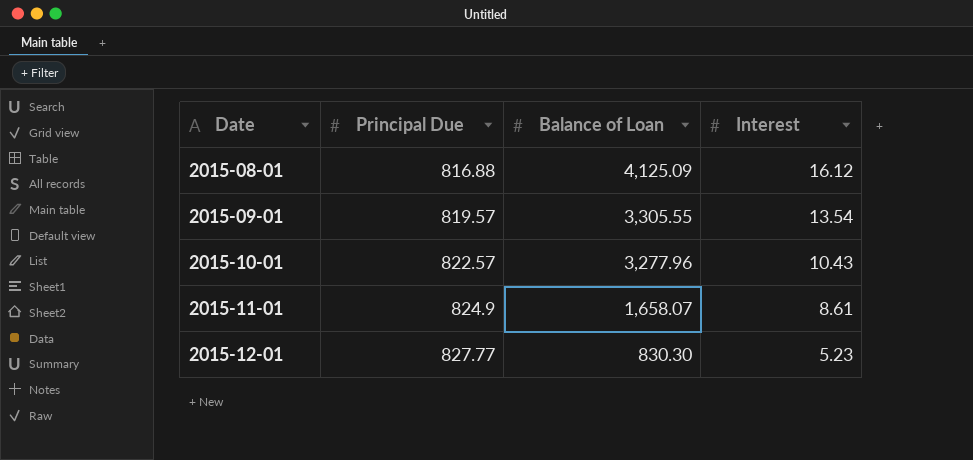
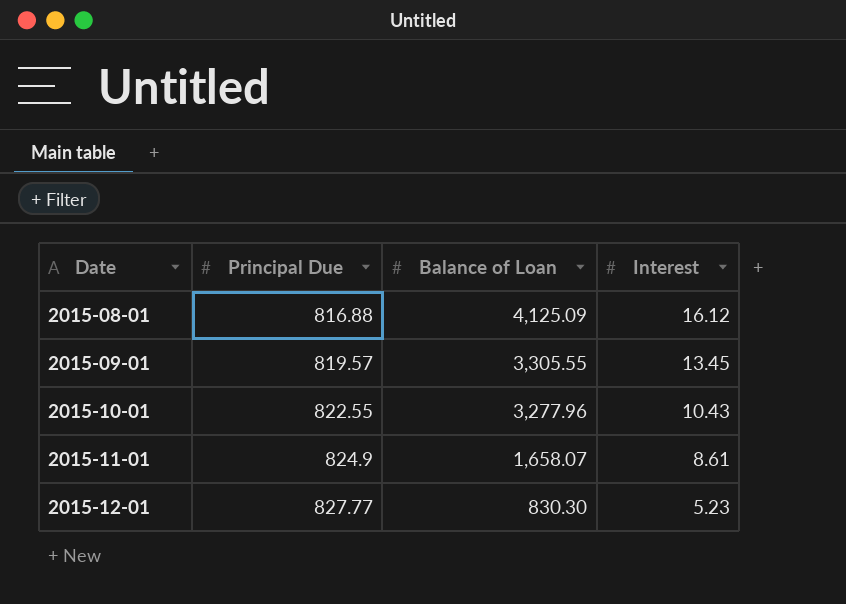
2015-09-01 | Interest: 13.54 -> 13.45
2015-10-01 | Principal Due: 822.57 -> 822.55

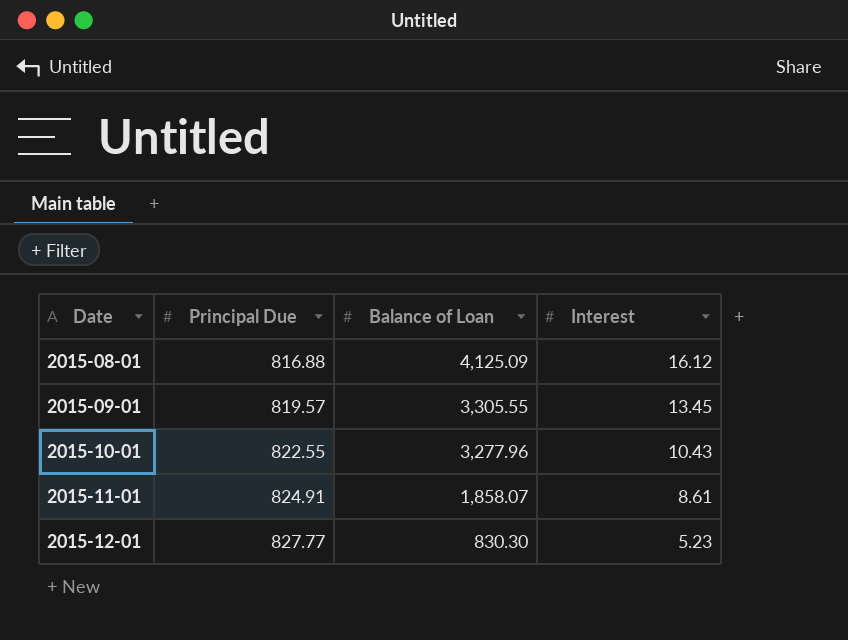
2015-11-01 | Principal Due: 824.9 -> 824.91
2015-11-01 | Balance of Loan: 1,658.07 -> 1,858.07

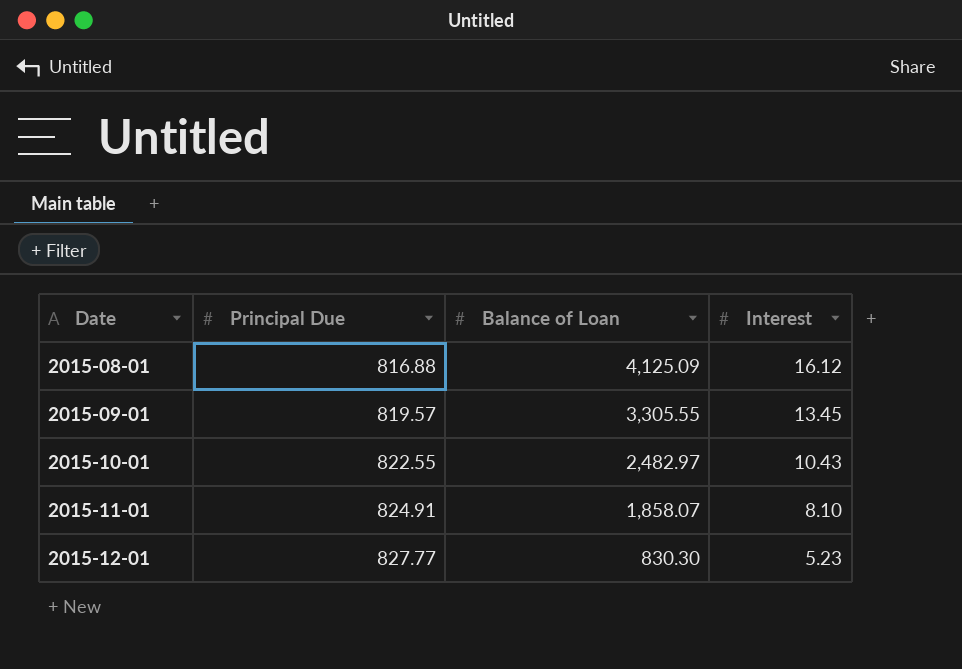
2015-10-01 | Balance of Loan: 3,277.96 -> 2,482.97
2015-11-01 | Interest: 8.61 -> 8.10

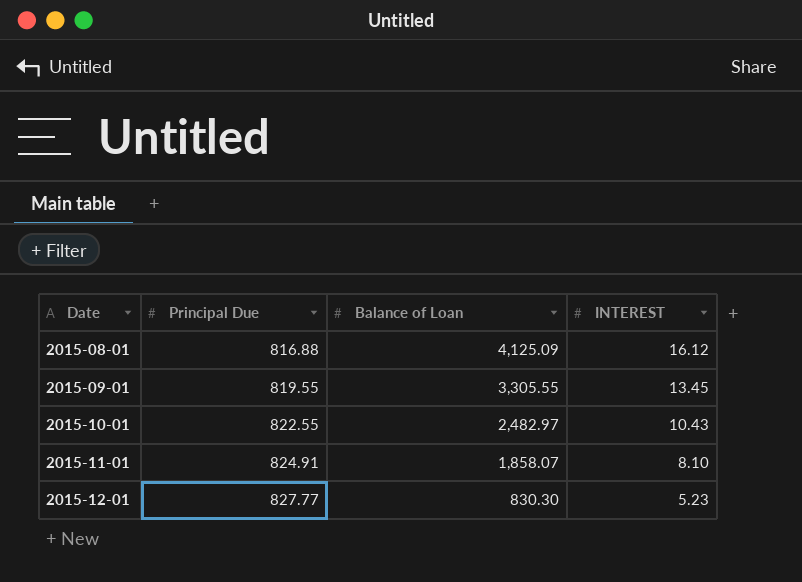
column name: Interest -> INTEREST
2015-09-01 | Principal Due: 819.57 -> 819.55

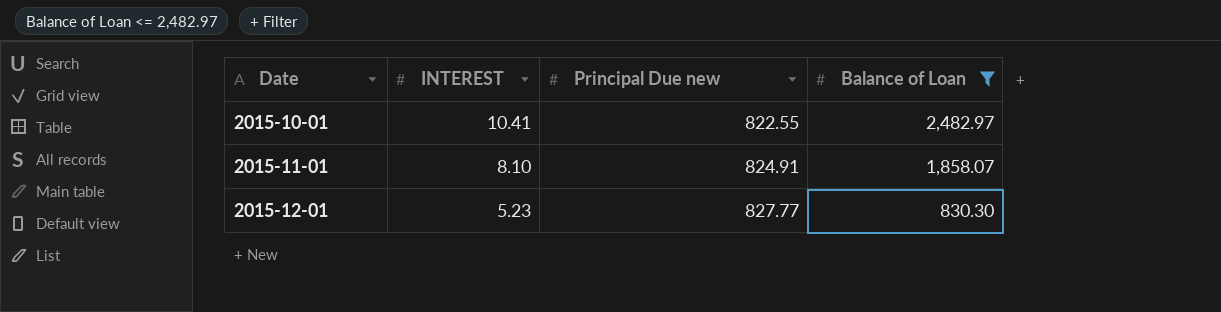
filter: none -> Balance of Loan <= 2,482.97
column INTEREST | position: 4 -> 2
column name: Principal Due -> Principal Due new
2015-10-01 | INTEREST: 10.43 -> 10.41

